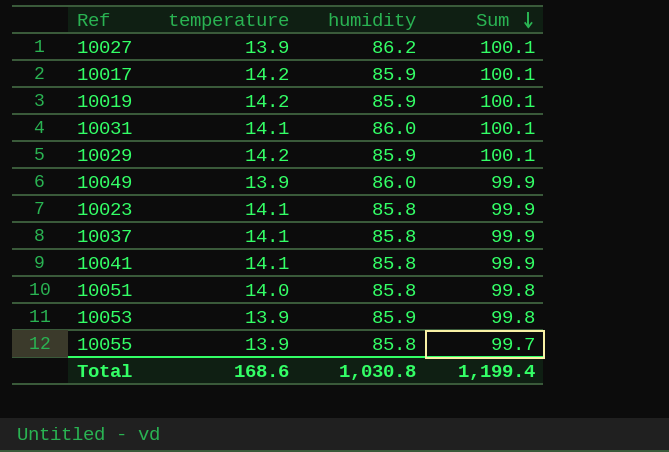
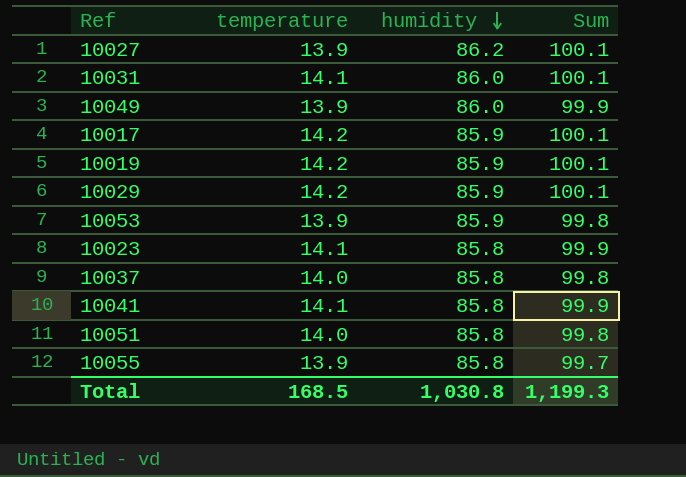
row order: Sum descending -> humidity descending
10037 | temperature: 14.1 -> 14.0
10037 | Sum: 99.9 -> 99.8
Total | temperature: 168.6 -> 168.5
Total | Sum: 1,199.4 -> 1,199.3

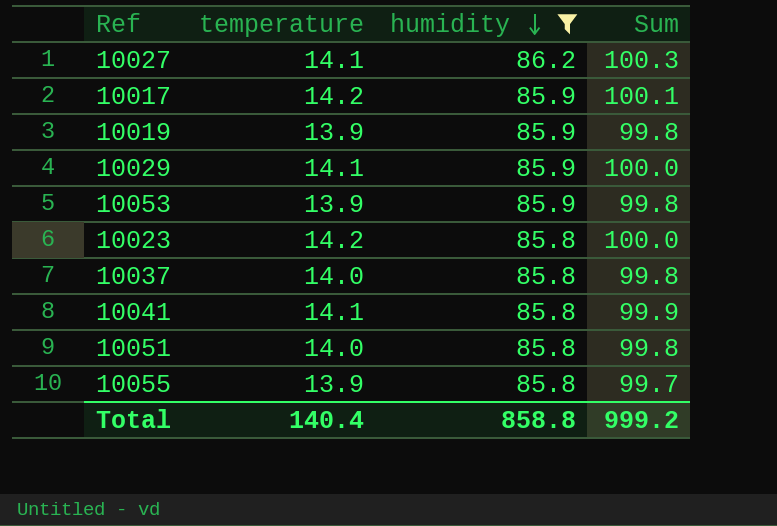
filter: none -> humidity != 86.0
10027 | temperature: 13.9 -> 14.1
10027 | Sum: 100.1 -> 100.3
10019 | temperature: 14.2 -> 13.9
10019 | Sum: 100.1 -> 99.8
10029 | temperature: 14.2 -> 14.1
10029 | Sum: 100.1 -> 100.0
10023 | temperature: 14.1 -> 14.2
10023 | Sum: 99.9 -> 100.0
Total | temperature: 168.5 -> 140.4
Total | humidity: 1,030.8 -> 858.8
Total | Sum: 1,199.3 -> 999.2

